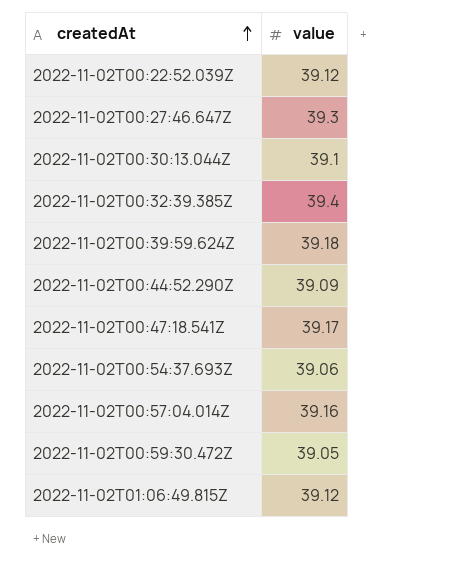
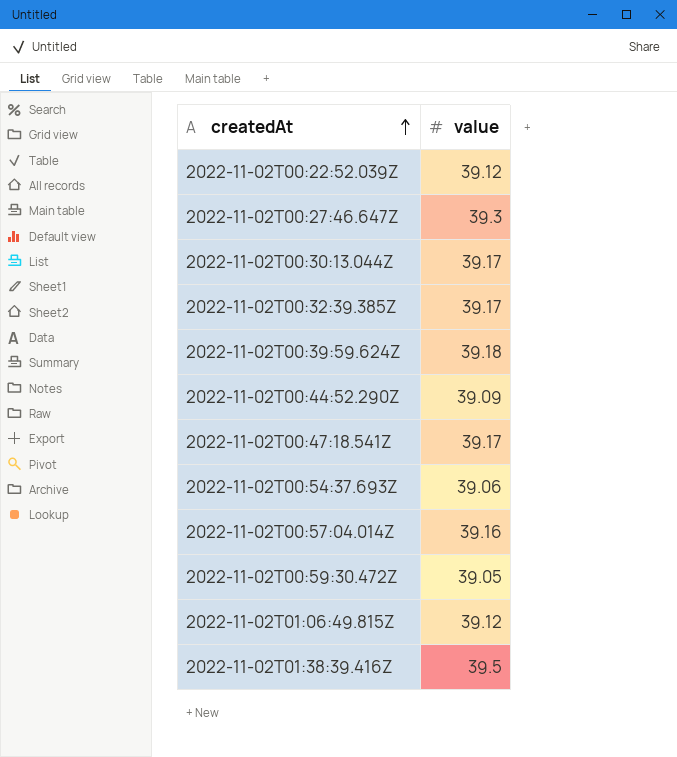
2022-11-02T00:30:13.044Z | value: 39.1 -> 39.17
2022-11-02T00:32:39.385Z | value: 39.4 -> 39.17
row 2022-11-02T01:38:39.416Z: none -> 39.5

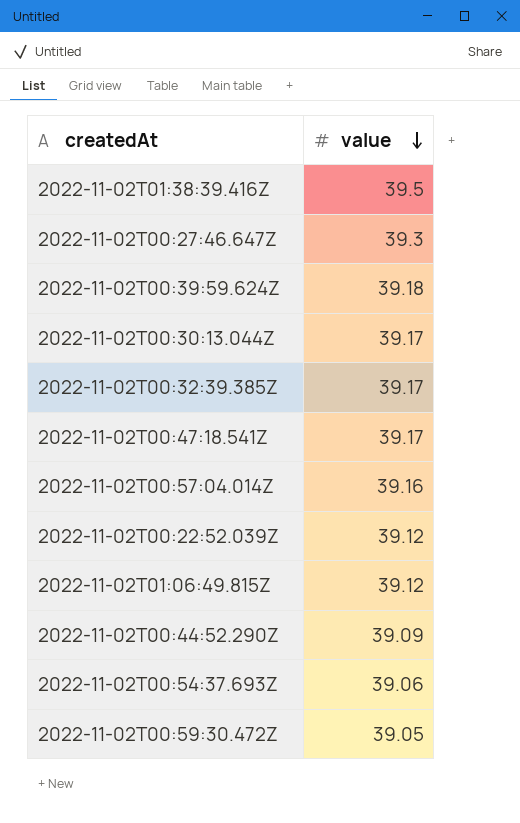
row order: createdAt ascending -> value descending

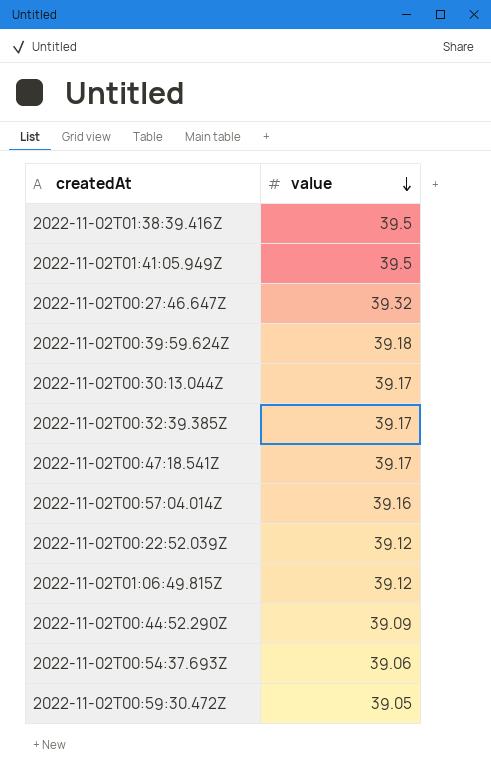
row 2022-11-02T01:41:05.949Z: none -> 39.5
2022-11-02T00:27:46.647Z | value: 39.3 -> 39.32

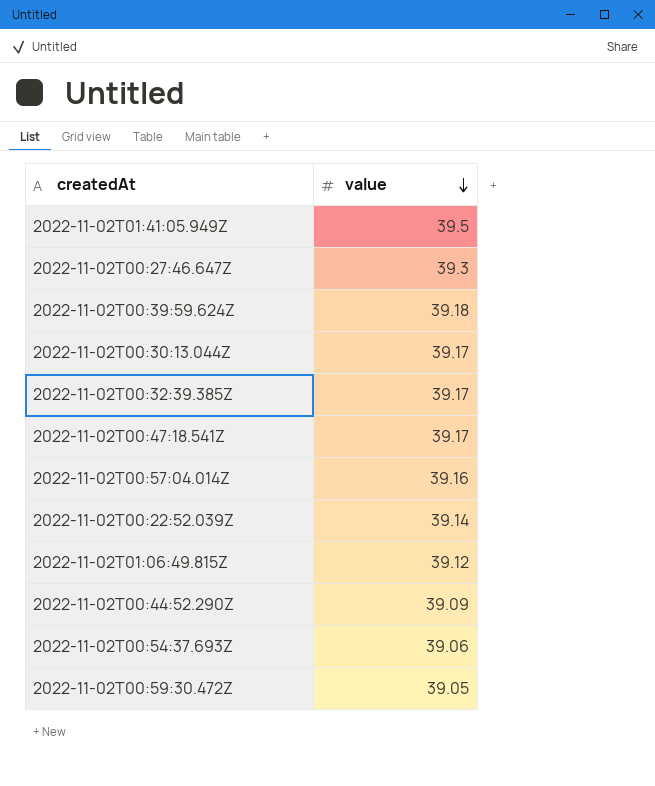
row 2022-11-02T01:38:39.416Z: 39.5 -> none
2022-11-02T00:27:46.647Z | value: 39.32 -> 39.3
2022-11-02T00:22:52.039Z | value: 39.12 -> 39.14

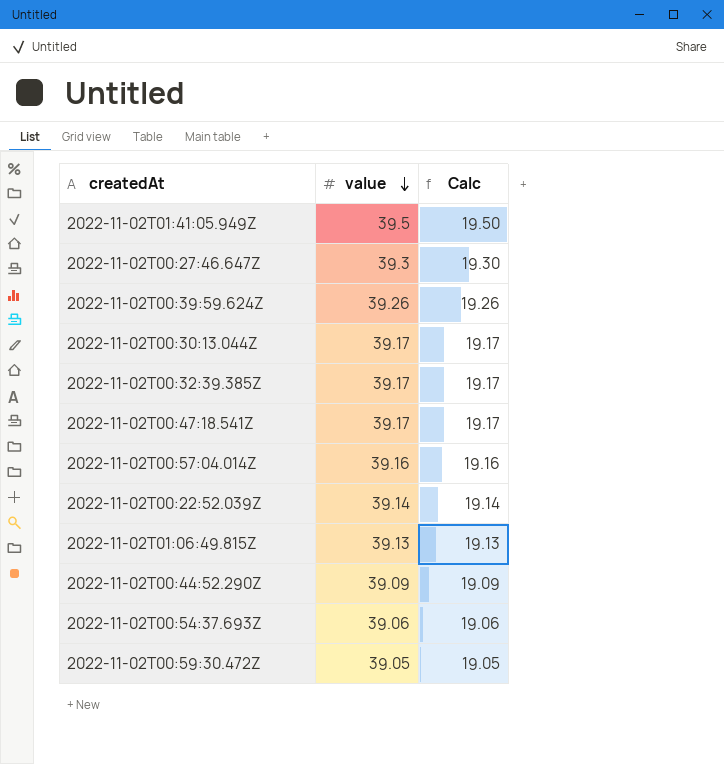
column Calc | formula: none -> [value] - 20
2022-11-02T00:39:59.624Z | value: 39.18 -> 39.26
2022-11-02T01:06:49.815Z | value: 39.12 -> 39.13

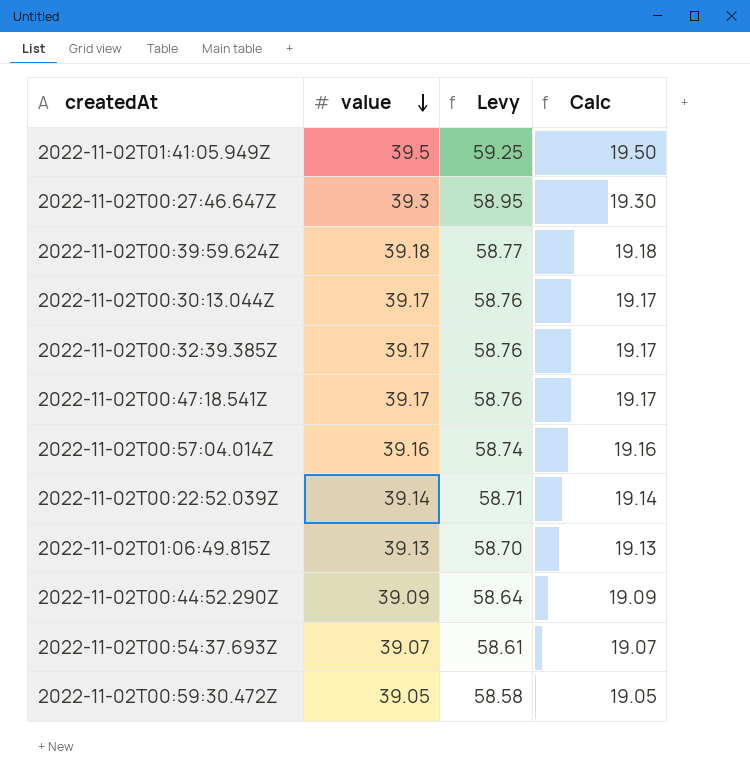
column Levy | formula: none -> [value] * 1.5
2022-11-02T00:39:59.624Z | value: 39.26 -> 39.18
2022-11-02T00:39:59.624Z | Calc: 19.26 -> 19.18
2022-11-02T00:54:37.693Z | value: 39.06 -> 39.07
2022-11-02T00:54:37.693Z | Calc: 19.06 -> 19.07

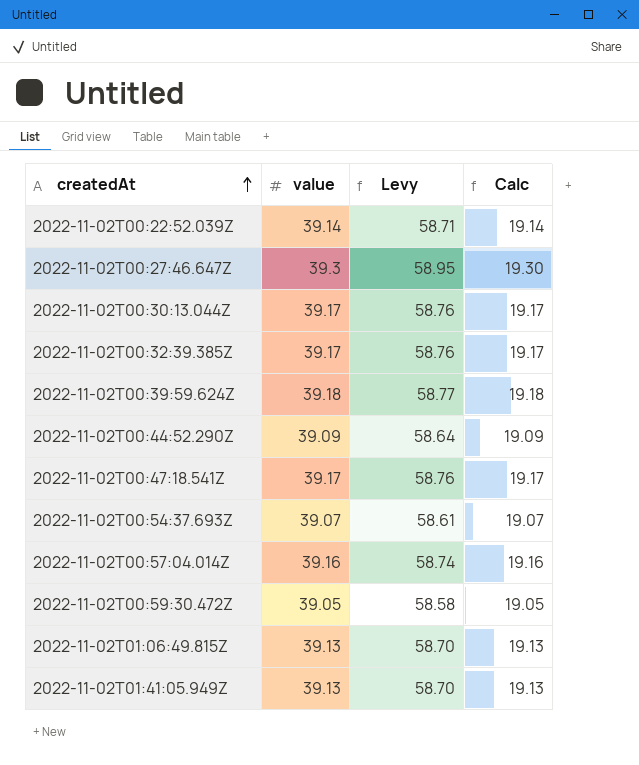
row order: value descending -> createdAt ascending
2022-11-02T01:41:05.949Z | value: 39.5 -> 39.13
2022-11-02T01:41:05.949Z | Levy: 59.25 -> 58.70
2022-11-02T01:41:05.949Z | Calc: 19.50 -> 19.13

